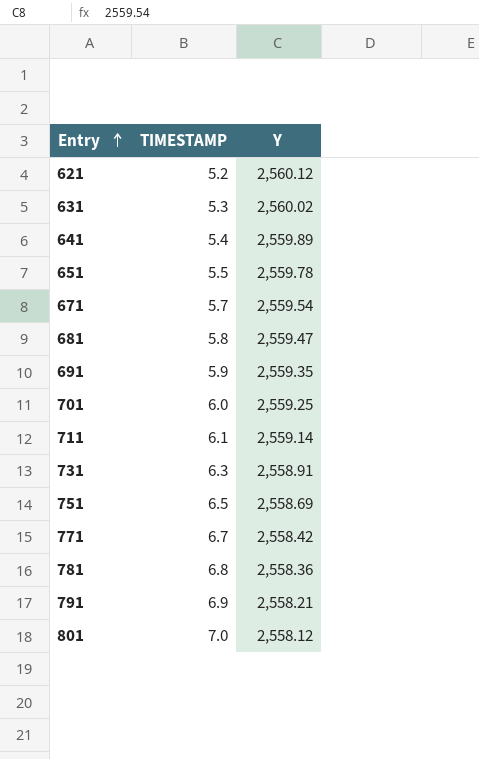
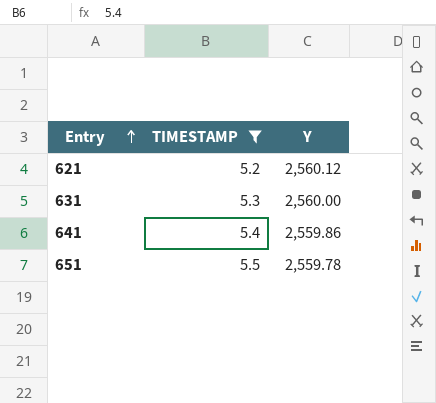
filter: none -> TIMESTAMP <= 5.5
631 | Y: 2,560.02 -> 2,560.00
641 | Y: 2,559.89 -> 2,559.86

